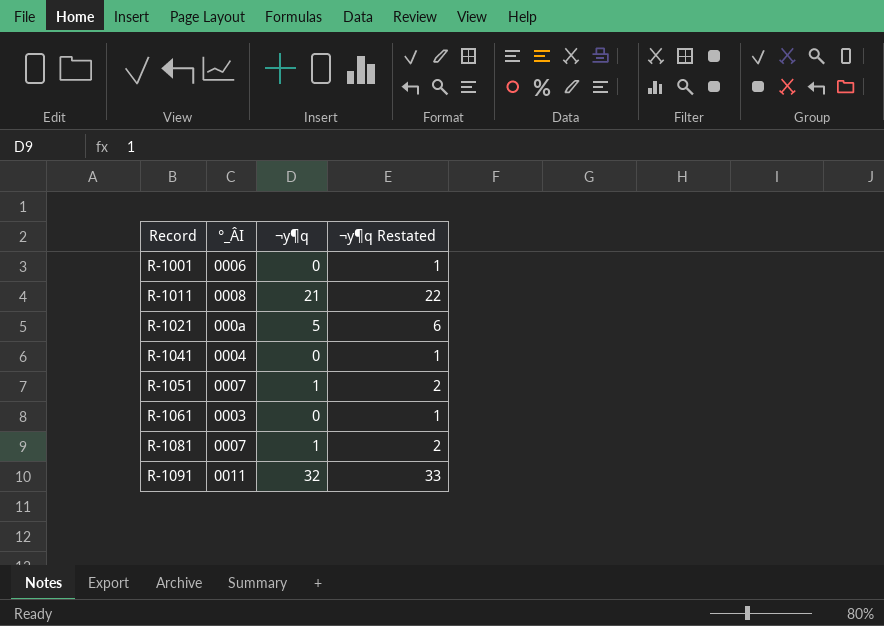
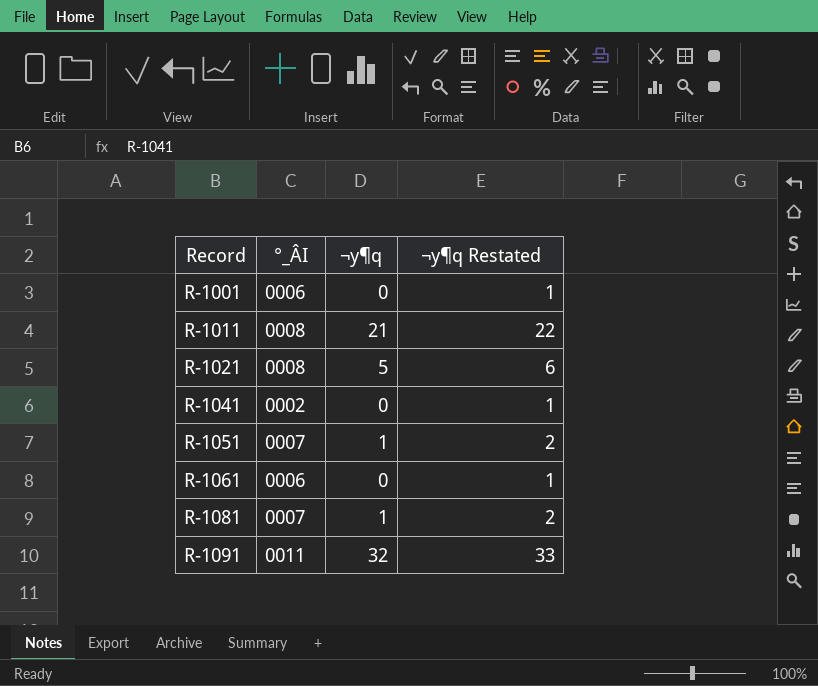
R-1021 | °_ÂI: 000a -> 0008
R-1041 | °_ÂI: 0004 -> 0002
R-1061 | °_ÂI: 0003 -> 0006

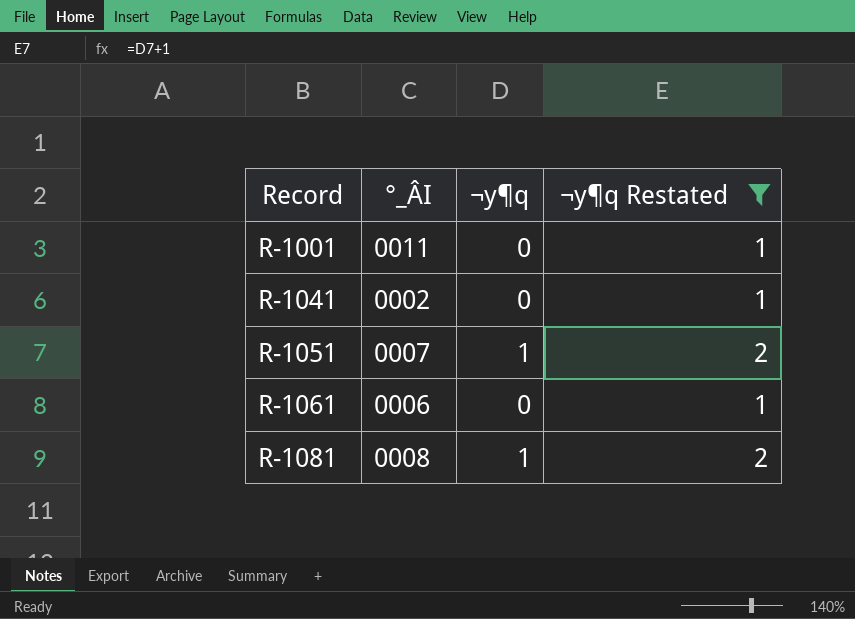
filter: none -> ¬y¶q Restated <= 2
R-1001 | °_ÂI: 0006 -> 0011
R-1081 | °_ÂI: 0007 -> 0008

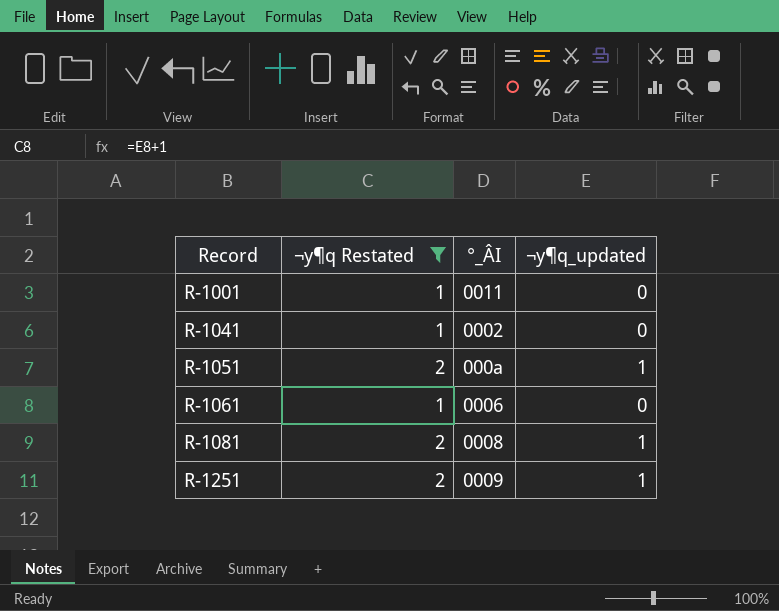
column ¬y¶q Restated | position: 4 -> 2
column name: ¬y¶q -> ¬y¶q_updated
R-1051 | °_ÂI: 0007 -> 000a
row R-1251: none -> 2 | 0009 | 1

